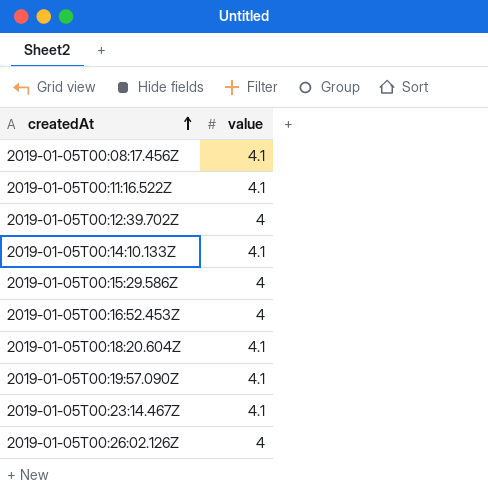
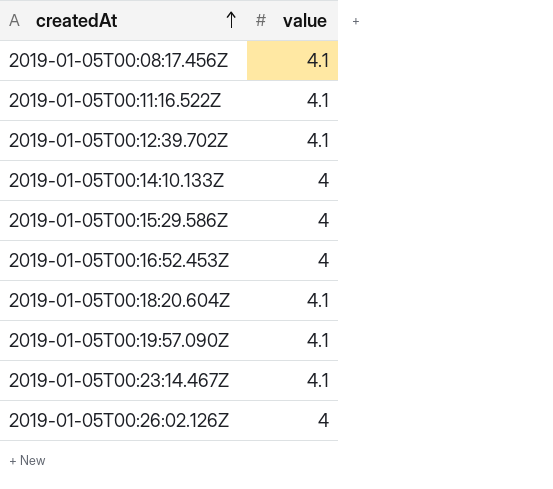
2019-01-05T00:12:39.702Z | value: 4 -> 4.1
2019-01-05T00:14:10.133Z | value: 4.1 -> 4

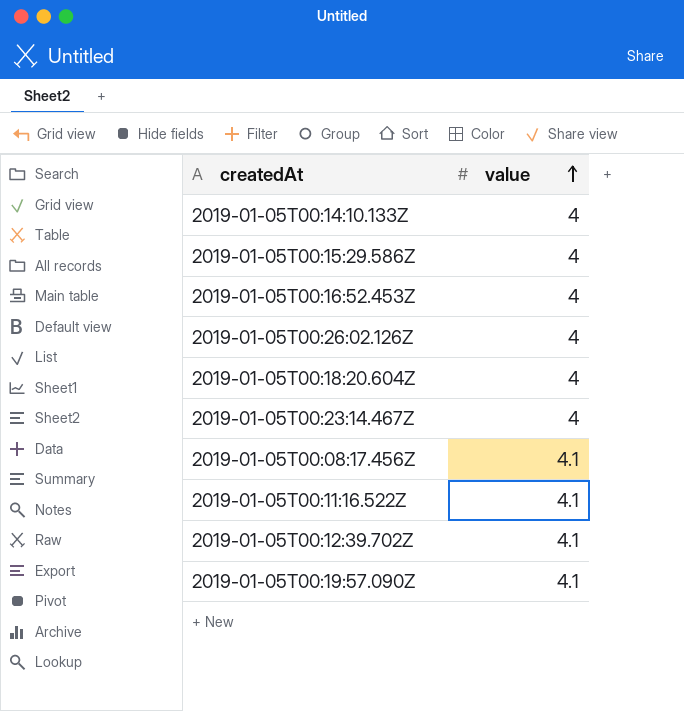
row order: createdAt ascending -> value ascending
2019-01-05T00:18:20.604Z | value: 4.1 -> 4
2019-01-05T00:23:14.467Z | value: 4.1 -> 4

